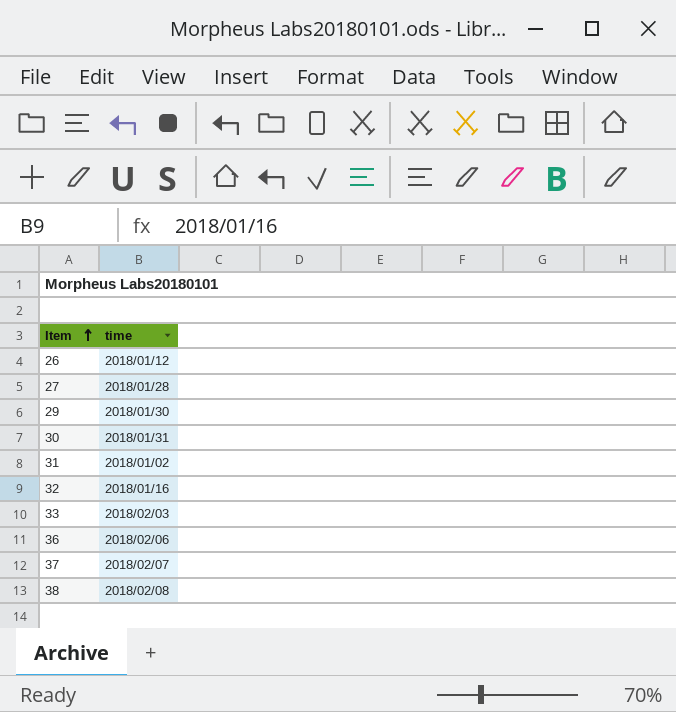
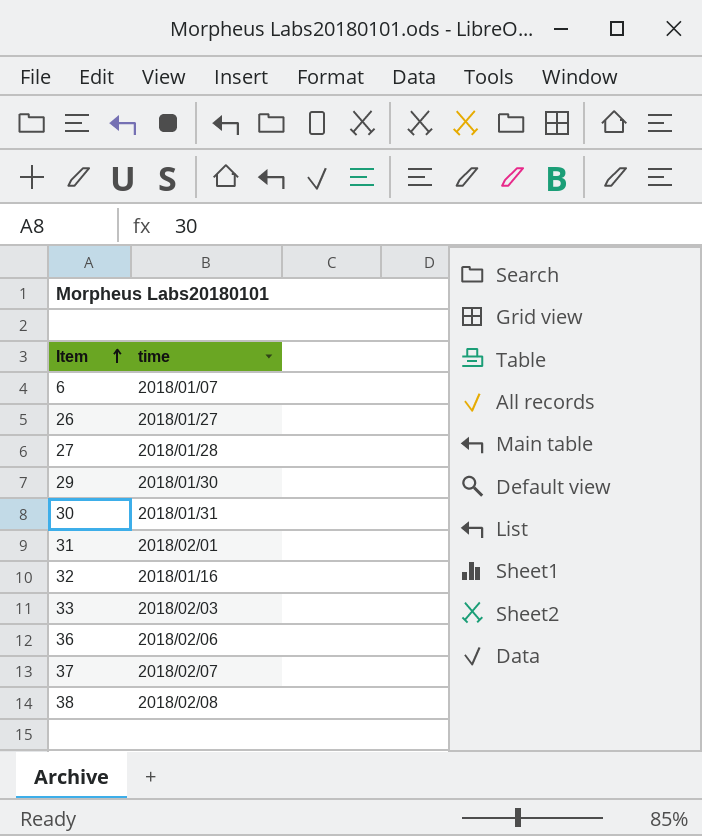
row 6: none -> 2018/01/07
26 | time: 2018/01/12 -> 2018/01/27
31 | time: 2018/01/02 -> 2018/02/01

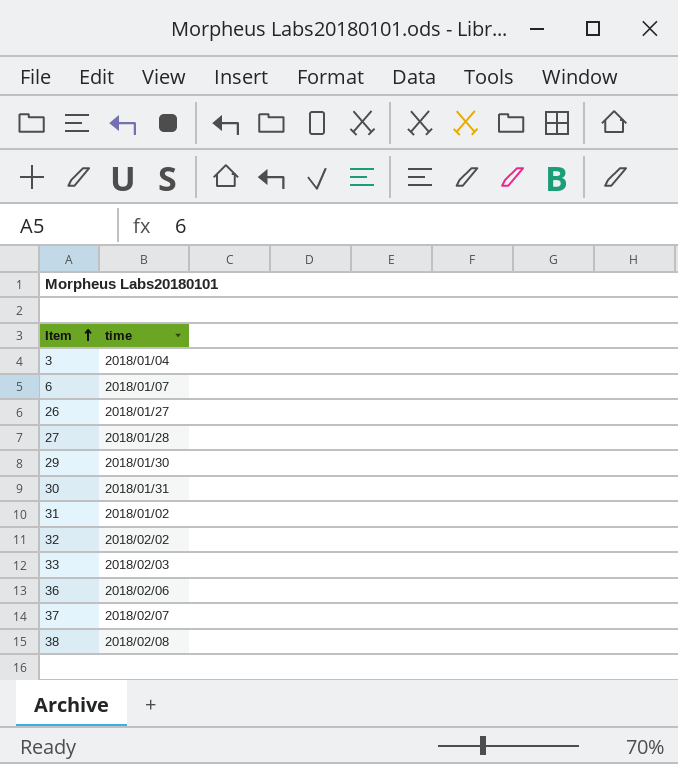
row 3: none -> 2018/01/04
31 | time: 2018/02/01 -> 2018/01/02
32 | time: 2018/01/16 -> 2018/02/02

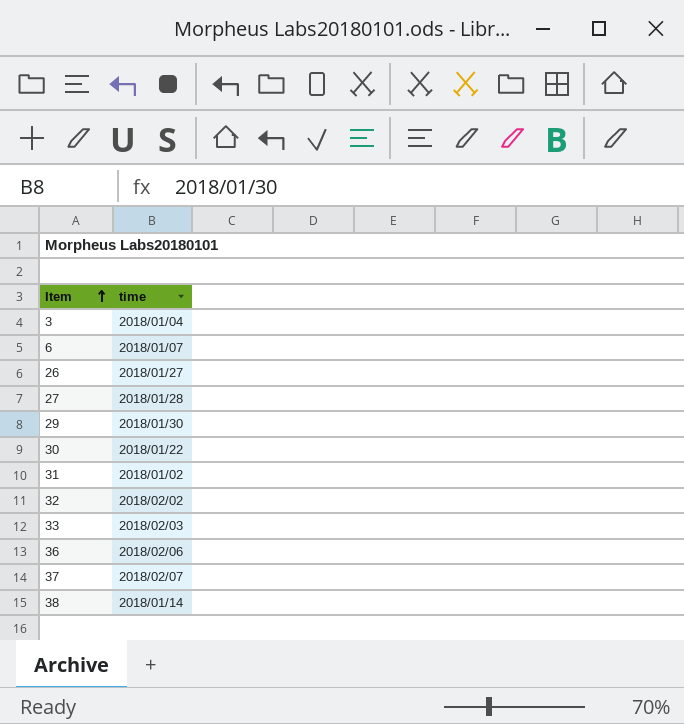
30 | time: 2018/01/31 -> 2018/01/22
38 | time: 2018/02/08 -> 2018/01/14

